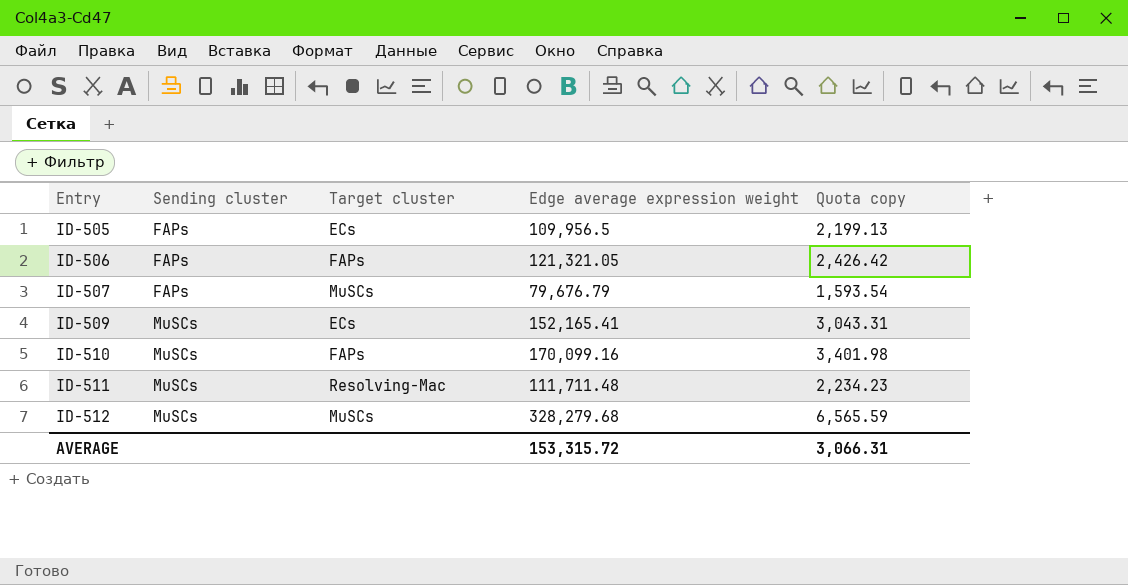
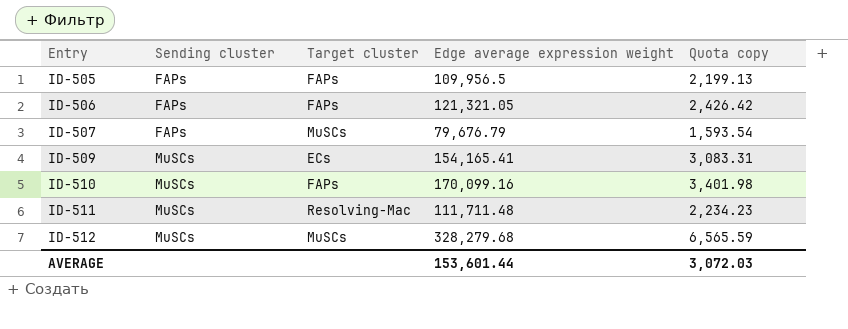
ID-505 | Target cluster: ECs -> FAPs
ID-509 | Edge average expression weight: 152,165.41 -> 154,165.41
ID-509 | Quota copy: 3,043.31 -> 3,083.31
AVERAGE | Edge average expression weight: 153,315.72 -> 153,601.44
AVERAGE | Quota copy: 3,066.31 -> 3,072.03

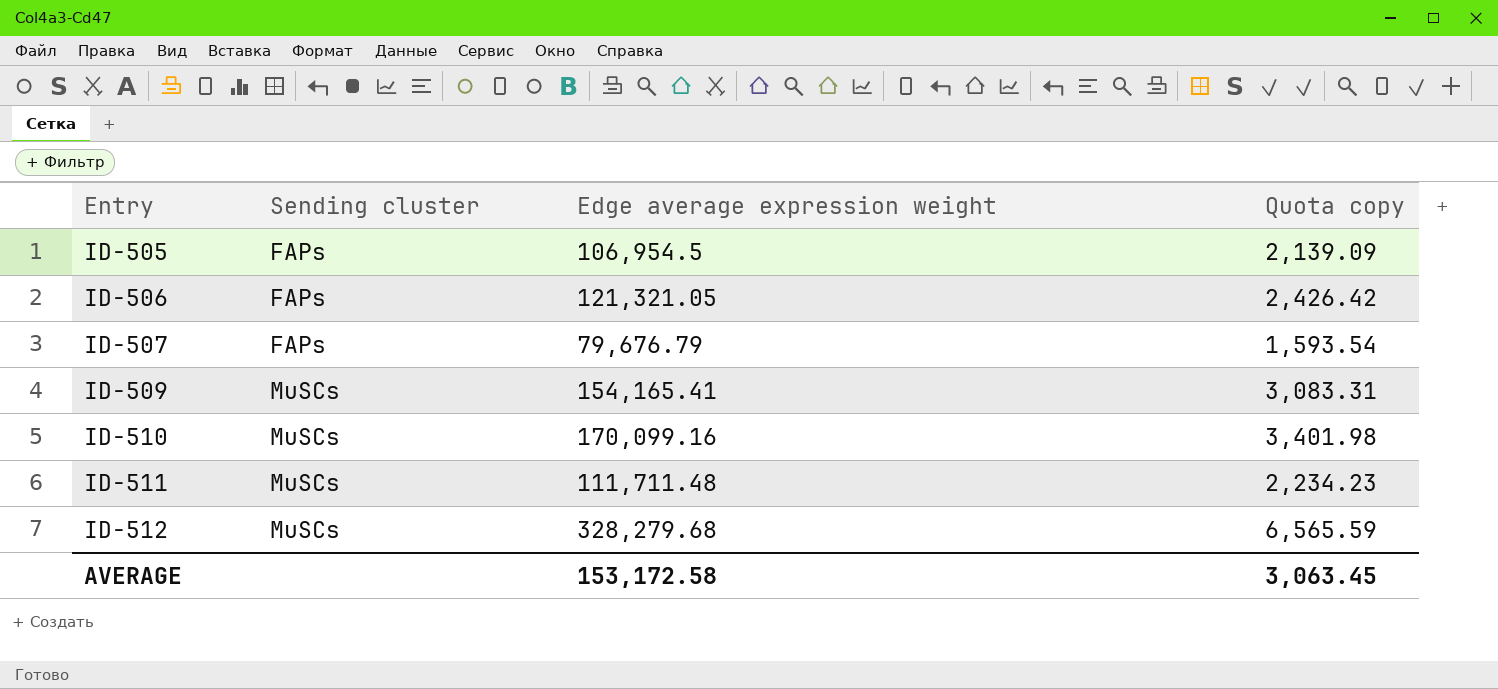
column Target cluster | position: 3 -> none
ID-505 | Edge average expression weight: 109,956.5 -> 106,954.5
ID-505 | Quota copy: 2,199.13 -> 2,139.09
AVERAGE | Edge average expression weight: 153,601.44 -> 153,172.58
AVERAGE | Quota copy: 3,072.03 -> 3,063.45

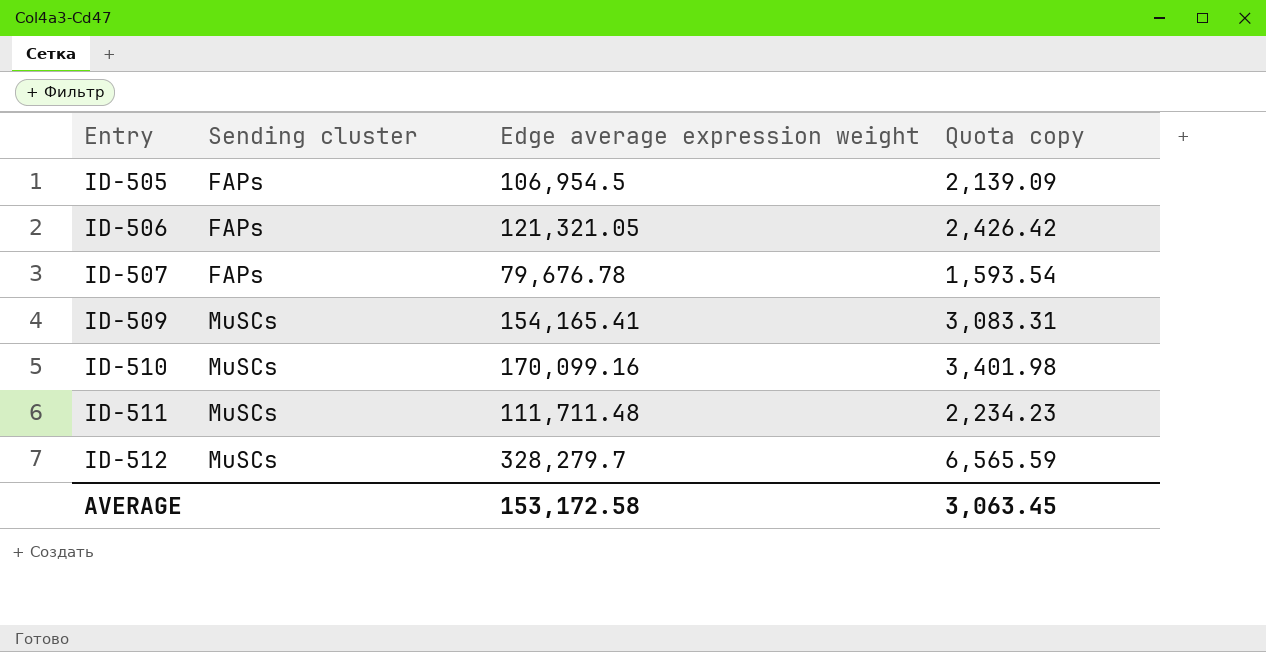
ID-507 | Edge average expression weight: 79,676.79 -> 79,676.78
ID-512 | Edge average expression weight: 328,279.68 -> 328,279.7

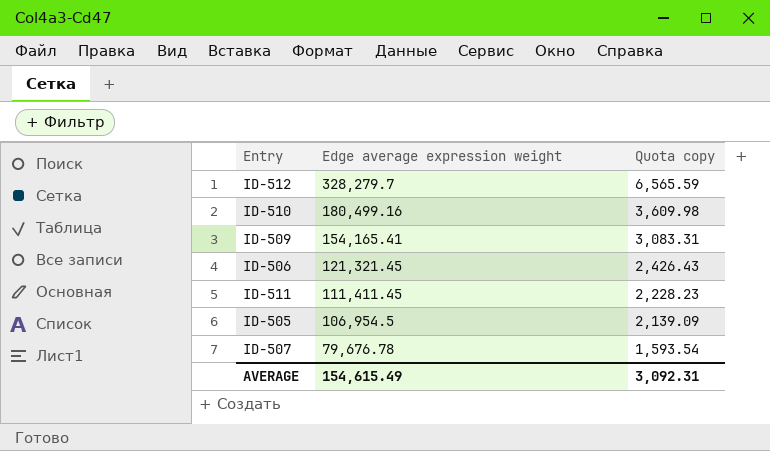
row order: Entry ascending -> Edge average expression weight descending
column Sending cluster | position: 2 -> none
ID-510 | Edge average expression weight: 170,099.16 -> 180,499.16
ID-510 | Quota copy: 3,401.98 -> 3,609.98
ID-506 | Edge average expression weight: 121,321.05 -> 121,321.45
ID-506 | Quota copy: 2,426.42 -> 2,426.43
ID-511 | Edge average expression weight: 111,711.48 -> 111,411.45
ID-511 | Quota copy: 2,234.23 -> 2,228.23
AVERAGE | Edge average expression weight: 153,172.58 -> 154,615.49
AVERAGE | Quota copy: 3,063.45 -> 3,092.31

